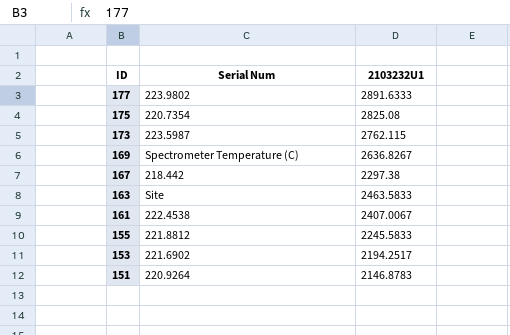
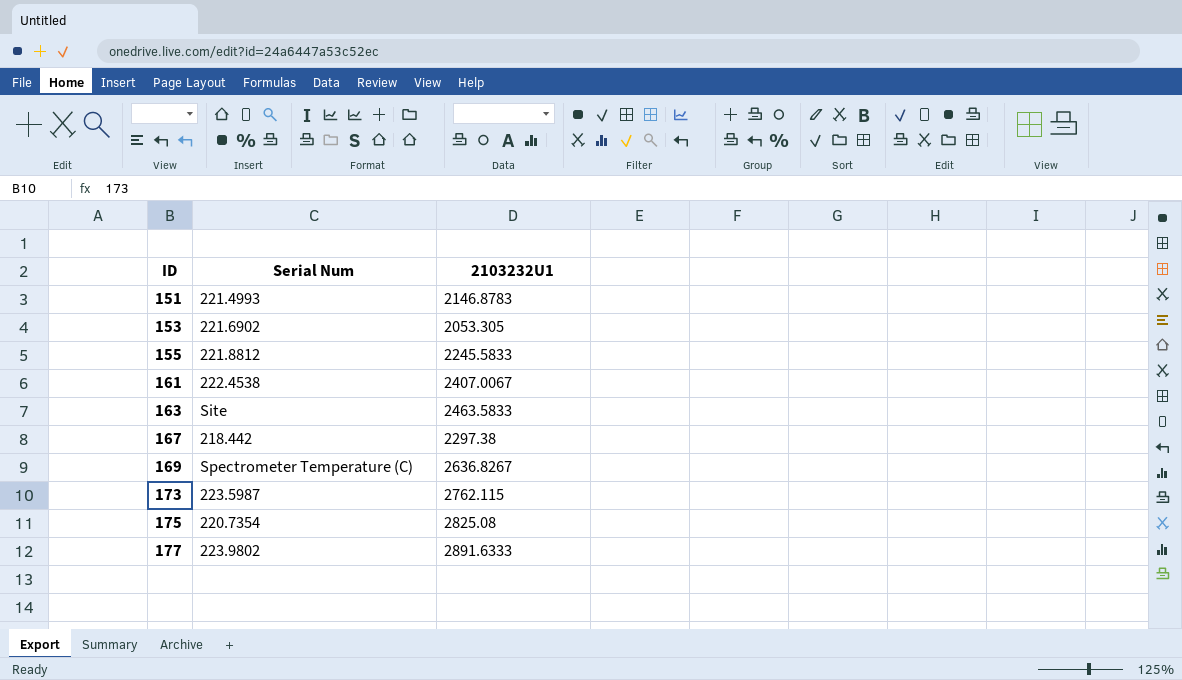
row order: ID descending -> ID ascending
151 | Serial Num: 220.9264 -> 221.4993
153 | 2103232U1: 2194.2517 -> 2053.305

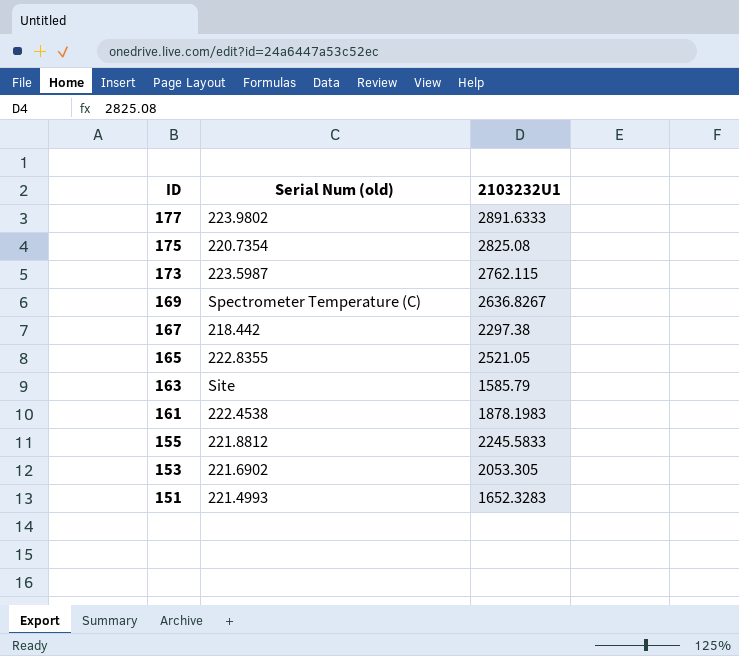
row order: ID ascending -> ID descending
column name: Serial Num -> Serial Num (old)
row 165: none -> 222.8355 | 2521.05
163 | 2103232U1: 2463.5833 -> 1585.79
161 | 2103232U1: 2407.0067 -> 1878.1983
151 | 2103232U1: 2146.8783 -> 1652.3283

